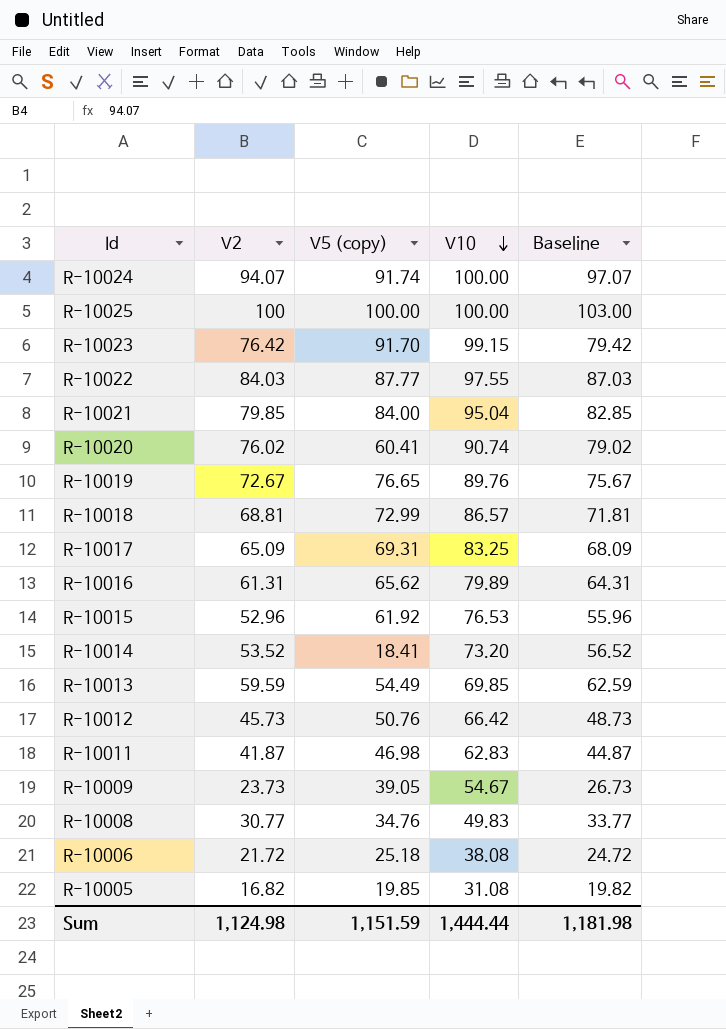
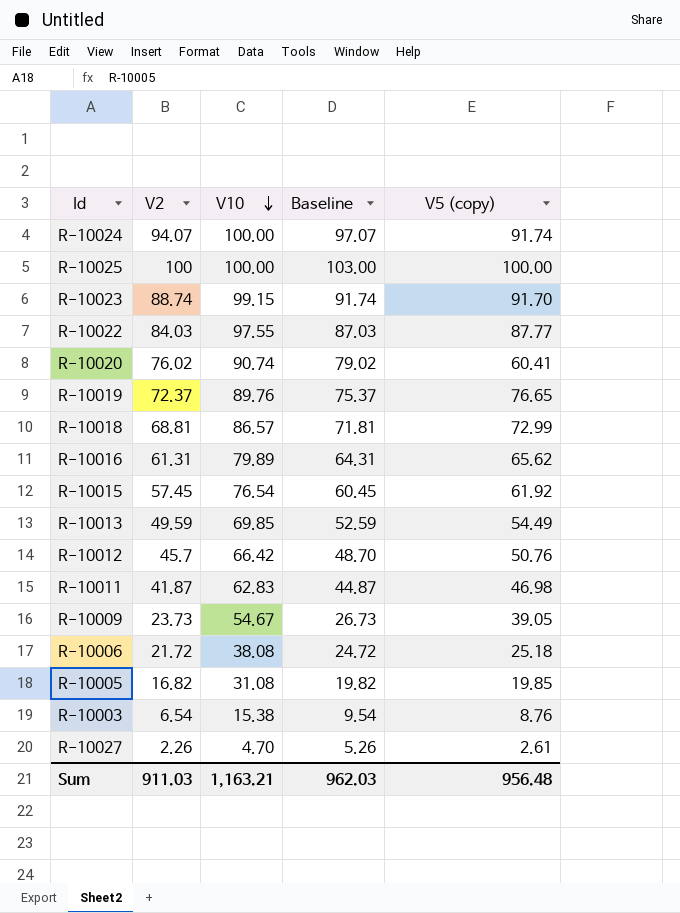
column V5 (copy) | position: 3 -> 5
row R-10021: 79.85 | 84.00 | 95.04 | 82.85 -> none
row R-10017: 65.09 | 69.31 | 83.25 | 68.09 -> none
row R-10014: 53.52 | 18.41 | 73.20 | 56.52 -> none
row R-10008: 30.77 | 34.76 | 49.83 | 33.77 -> none
R-10023 | V2: 76.42 -> 88.74
R-10023 | Baseline: 79.42 -> 91.74
R-10019 | V2: 72.67 -> 72.37
R-10019 | Baseline: 75.67 -> 75.37
R-10015 | V2: 52.96 -> 57.45
R-10015 | V10: 76.53 -> 76.54
R-10015 | Baseline: 55.96 -> 60.45
R-10013 | V2: 59.59 -> 49.59
R-10013 | Baseline: 62.59 -> 52.59
R-10012 | V2: 45.73 -> 45.7
R-10012 | Baseline: 48.73 -> 48.70
row R-10003: none -> 6.54 | 15.38 | 9.54 | 8.76
row R-10027: none -> 2.26 | 4.70 | 5.26 | 2.61
Sum | V2: 1,124.98 -> 911.03
Sum | V10: 1,444.44 -> 1,163.21
Sum | Baseline: 1,181.98 -> 962.03
Sum | V5 (copy): 1,151.59 -> 956.48

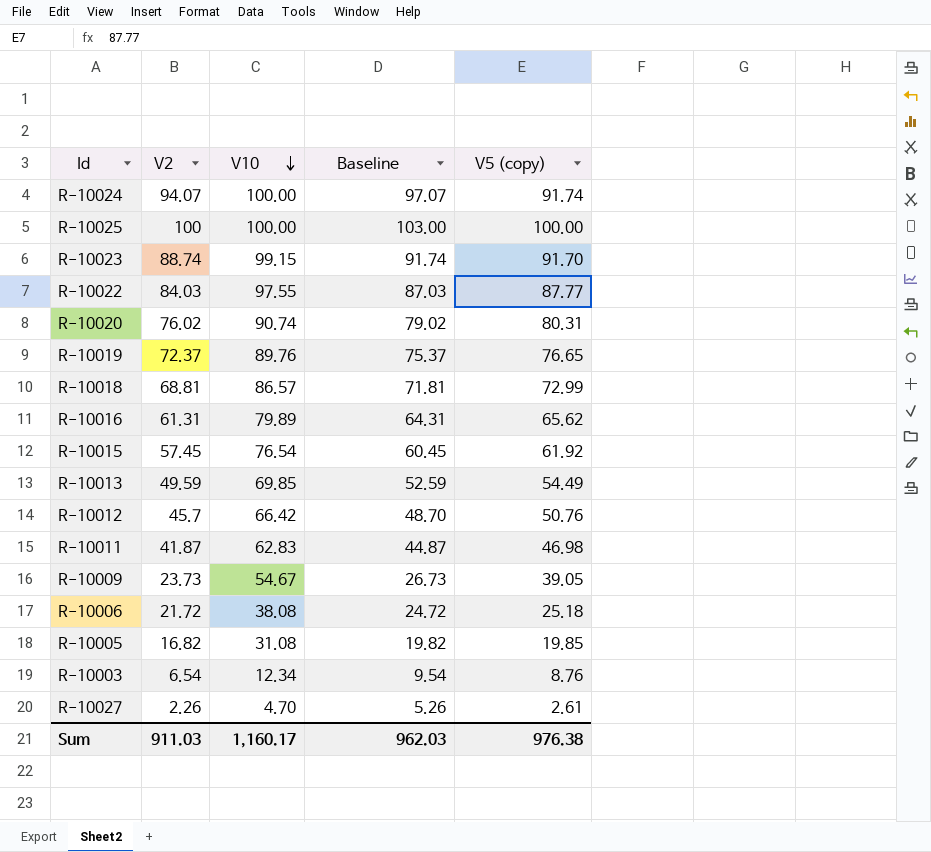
R-10020 | V5 (copy): 60.41 -> 80.31
R-10003 | V10: 15.38 -> 12.34
Sum | V10: 1,163.21 -> 1,160.17
Sum | V5 (copy): 956.48 -> 976.38

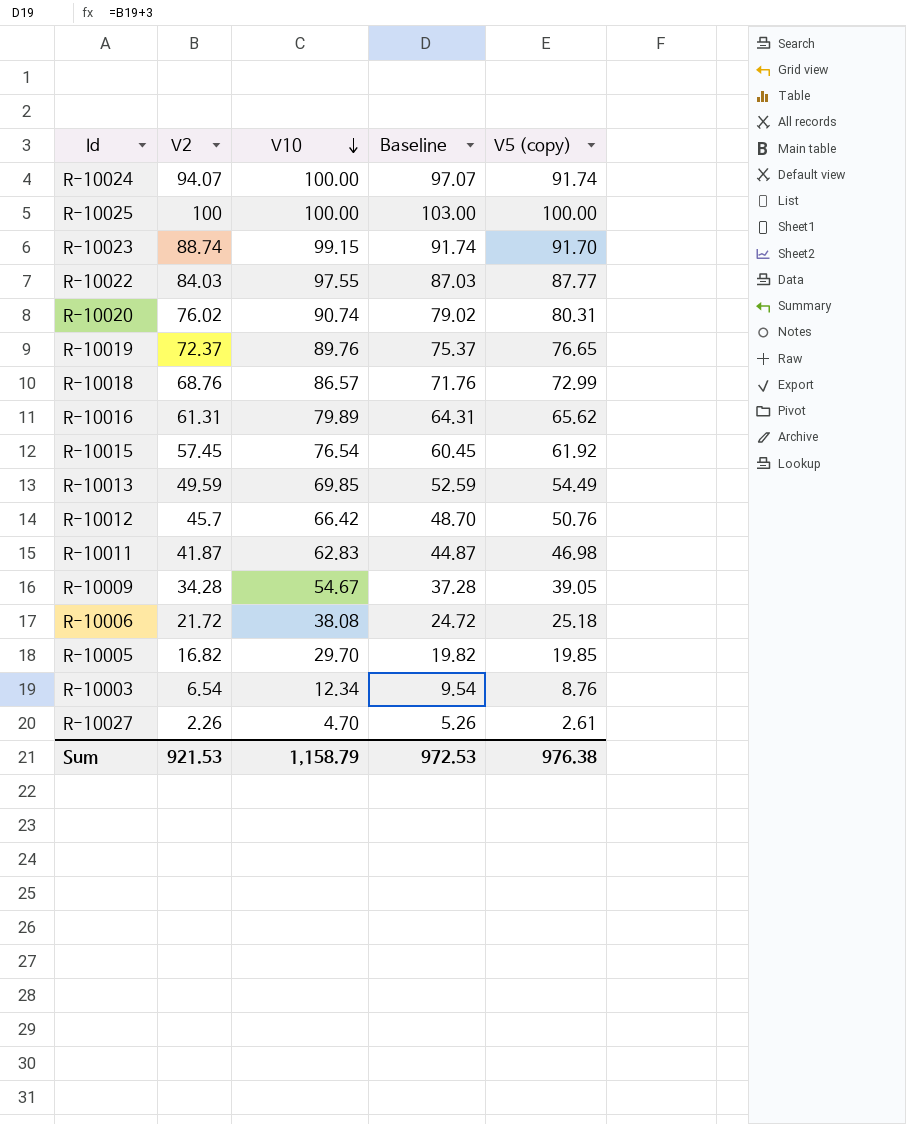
R-10018 | V2: 68.81 -> 68.76
R-10018 | Baseline: 71.81 -> 71.76
R-10009 | V2: 23.73 -> 34.28
R-10009 | Baseline: 26.73 -> 37.28
R-10005 | V10: 31.08 -> 29.70
Sum | V2: 911.03 -> 921.53
Sum | V10: 1,160.17 -> 1,158.79
Sum | Baseline: 962.03 -> 972.53

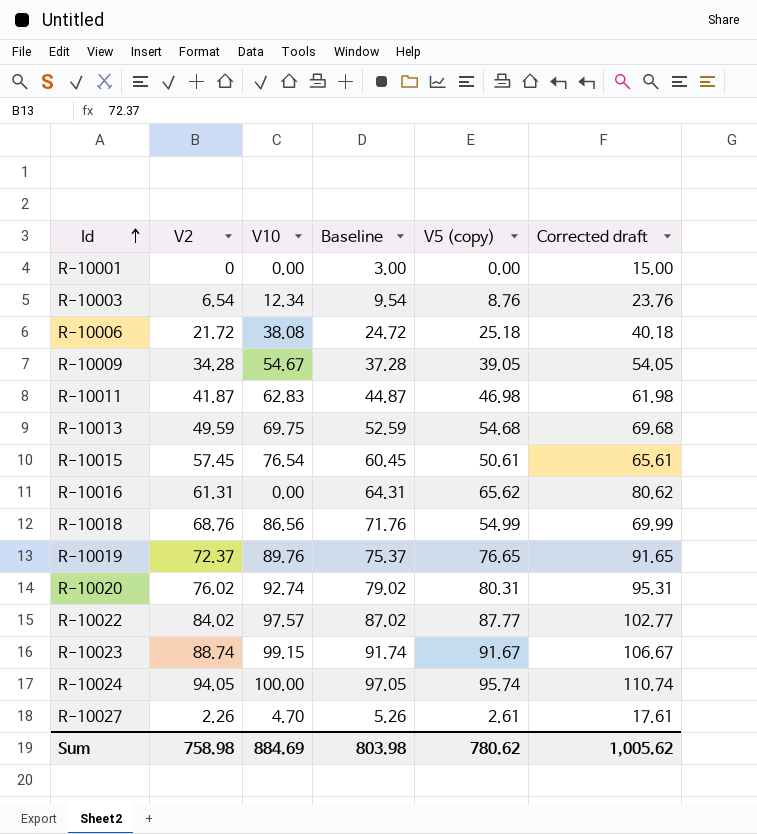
row order: V10 descending -> Id ascending
column Corrected draft | formula: none -> [V5 (copy)] + 15
row R-10025: 100 | 100.00 | 103.00 | 100.00 -> none
row R-10012: 45.7 | 66.42 | 48.70 | 50.76 -> none
row R-10005: 16.82 | 29.70 | 19.82 | 19.85 -> none
row R-10001: none -> 0 | 0.00 | 3.00 | 0.00 | 15.00
R-10013 | V10: 69.85 -> 69.75
R-10013 | V5 (copy): 54.49 -> 54.68
R-10015 | V5 (copy): 61.92 -> 50.61
R-10016 | V10: 79.89 -> 0.00
R-10018 | V10: 86.57 -> 86.56
R-10018 | V5 (copy): 72.99 -> 54.99
R-10020 | V10: 90.74 -> 92.74
R-10022 | V2: 84.03 -> 84.02
R-10022 | V10: 97.55 -> 97.57
R-10022 | Baseline: 87.03 -> 87.02
R-10023 | V5 (copy): 91.70 -> 91.67
R-10024 | V2: 94.07 -> 94.05
R-10024 | Baseline: 97.07 -> 97.05
R-10024 | V5 (copy): 91.74 -> 95.74
Sum | V2: 921.53 -> 758.98
Sum | V10: 1,158.79 -> 884.69
Sum | Baseline: 972.53 -> 803.98
Sum | V5 (copy): 976.38 -> 780.62

